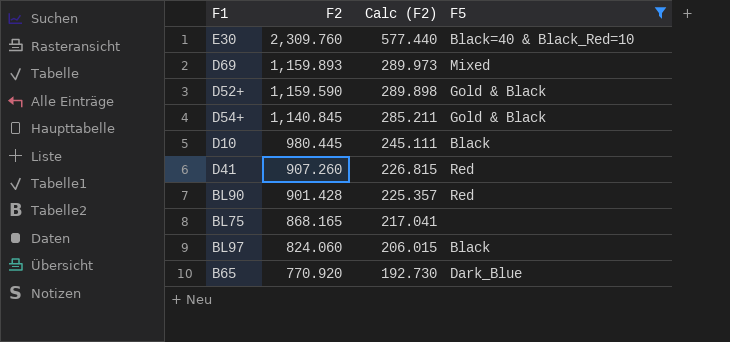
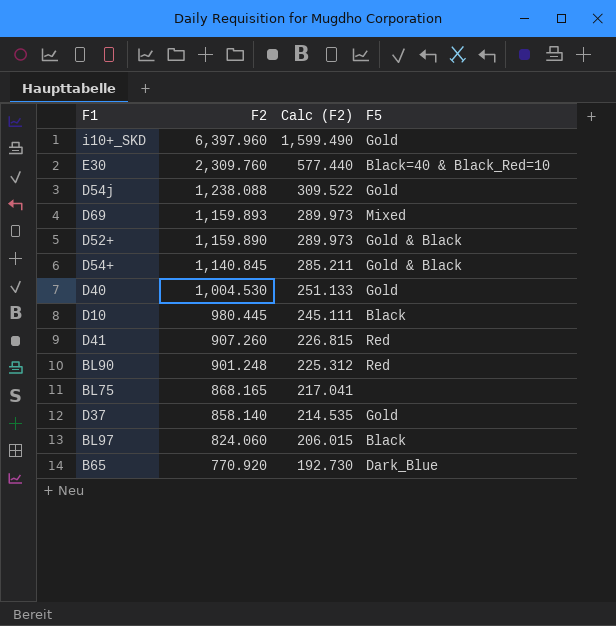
filter: F5 != Gold -> none
D52+ | F2: 1,159.590 -> 1,159.890
D52+ | Calc (F2): 289.898 -> 289.973
BL90 | F2: 901.428 -> 901.248
BL90 | Calc (F2): 225.357 -> 225.312

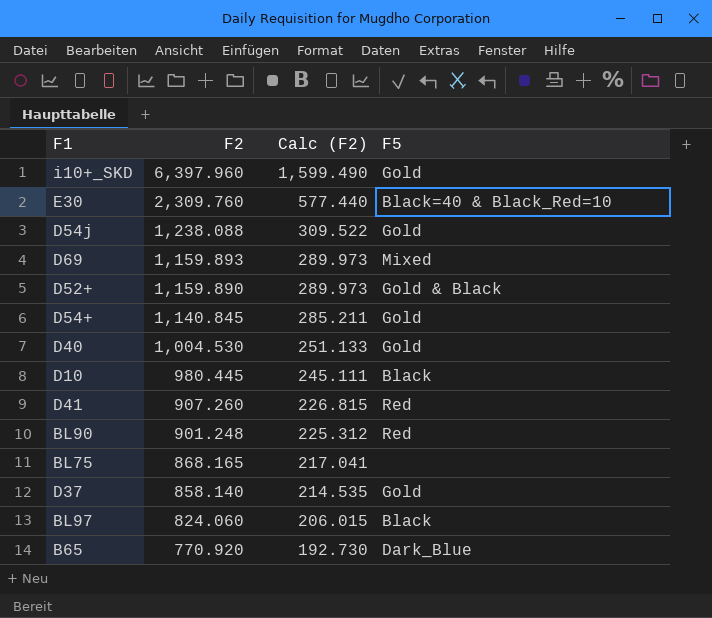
D54+ | F5: Gold & Black -> Gold

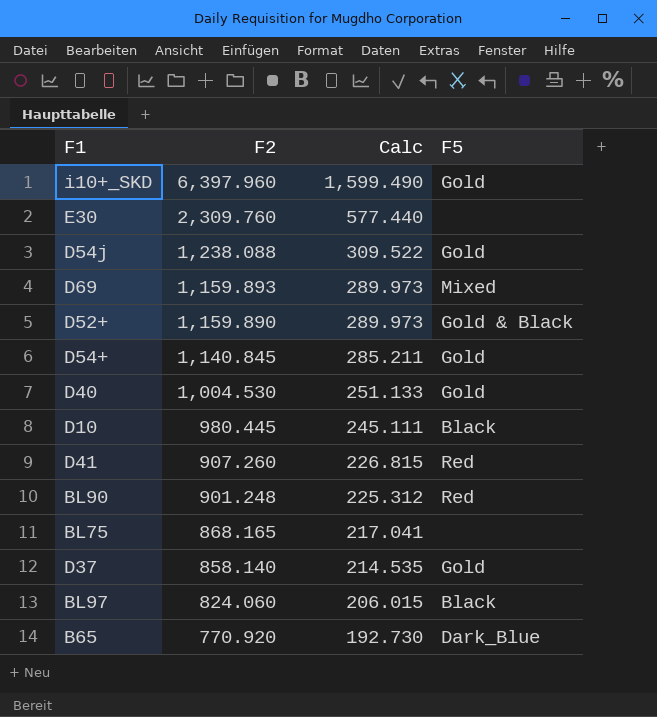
column name: Calc (F2) -> Calc
E30 | F5: Black=40 & Black_Red=10 -> none

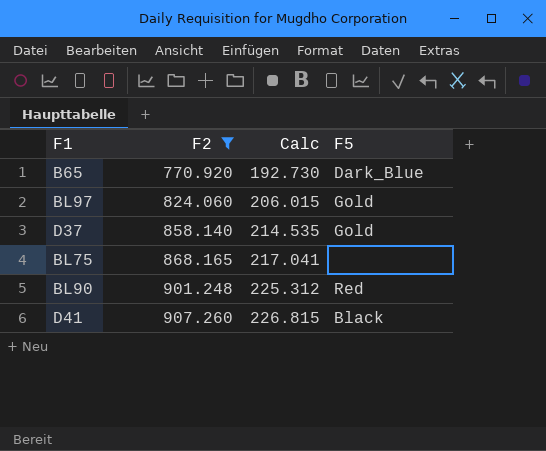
filter: none -> F2 <= 907.260
row order: F2 descending -> F2 ascending
BL97 | F5: Black -> Gold
D41 | F5: Red -> Black

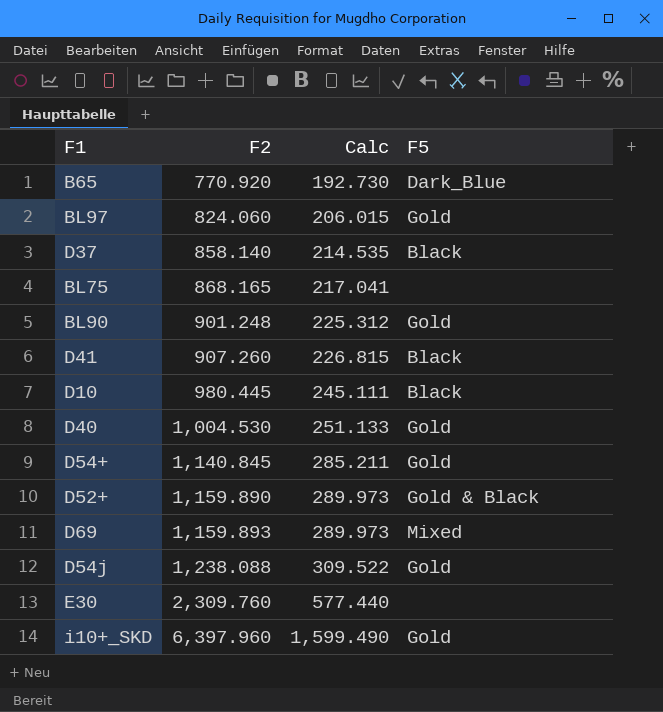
filter: F2 <= 907.260 -> none
D37 | F5: Gold -> Black
BL90 | F5: Red -> Gold

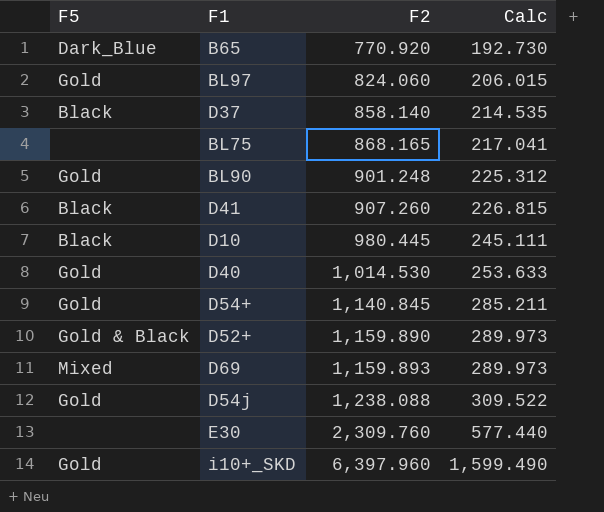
column F5 | position: 4 -> 1
D40 | F2: 1,004.530 -> 1,014.530
D40 | Calc: 251.133 -> 253.633

